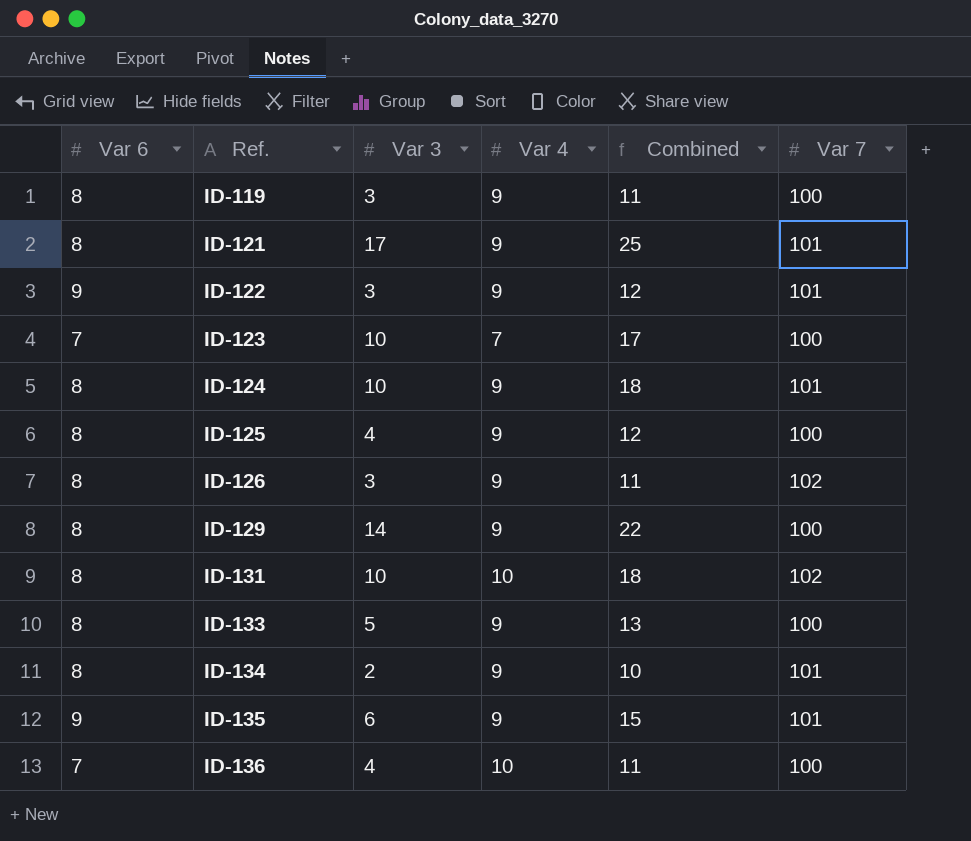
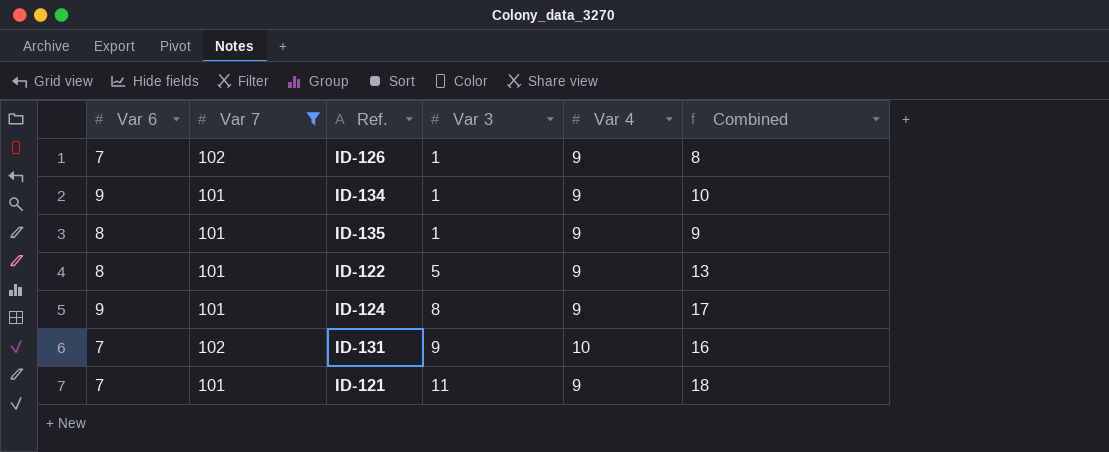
filter: none -> Var 7 != 100
row order: Ref. ascending -> Var 3 ascending
column Var 7 | position: 6 -> 2
ID-126 | Var 6: 8 -> 7
ID-126 | Var 3: 3 -> 1
ID-126 | Combined: 11 -> 8
ID-134 | Var 6: 8 -> 9
ID-134 | Var 3: 2 -> 1
ID-135 | Var 6: 9 -> 8
ID-135 | Var 3: 6 -> 1
ID-135 | Combined: 15 -> 9
ID-122 | Var 6: 9 -> 8
ID-122 | Var 3: 3 -> 5
ID-122 | Combined: 12 -> 13
ID-124 | Var 6: 8 -> 9
ID-124 | Var 3: 10 -> 8
ID-124 | Combined: 18 -> 17
ID-131 | Var 6: 8 -> 7
ID-131 | Var 3: 10 -> 9
ID-131 | Combined: 18 -> 16
ID-121 | Var 6: 8 -> 7
ID-121 | Var 3: 17 -> 11
ID-121 | Combined: 25 -> 18

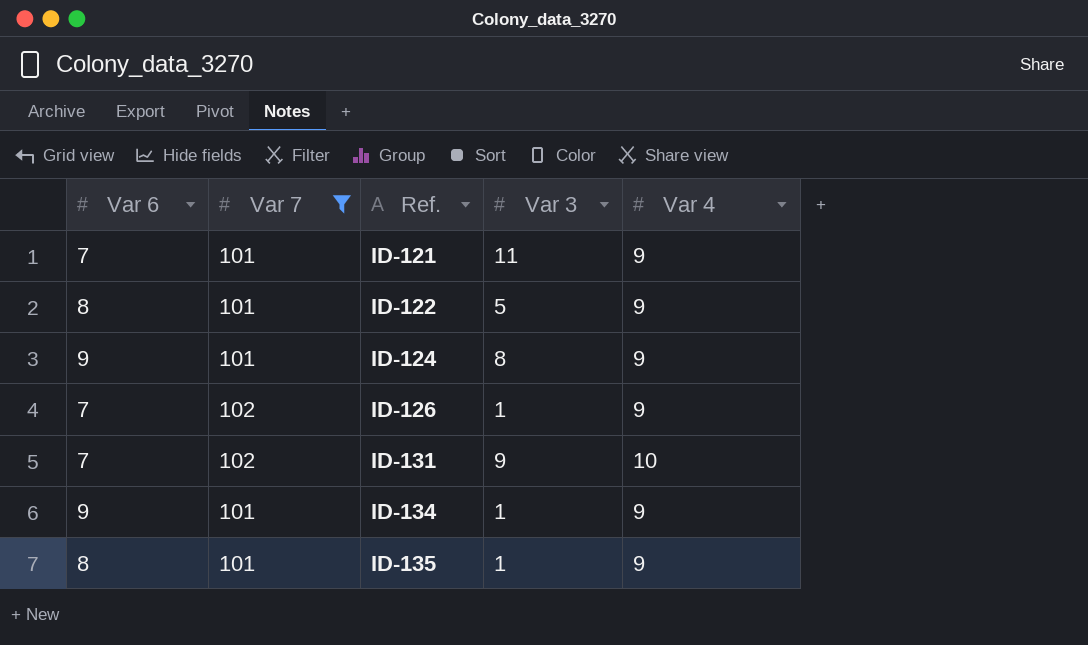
row order: Var 3 ascending -> Ref. ascending
column Combined | formula: [Var 6] + [Var 3] -> none

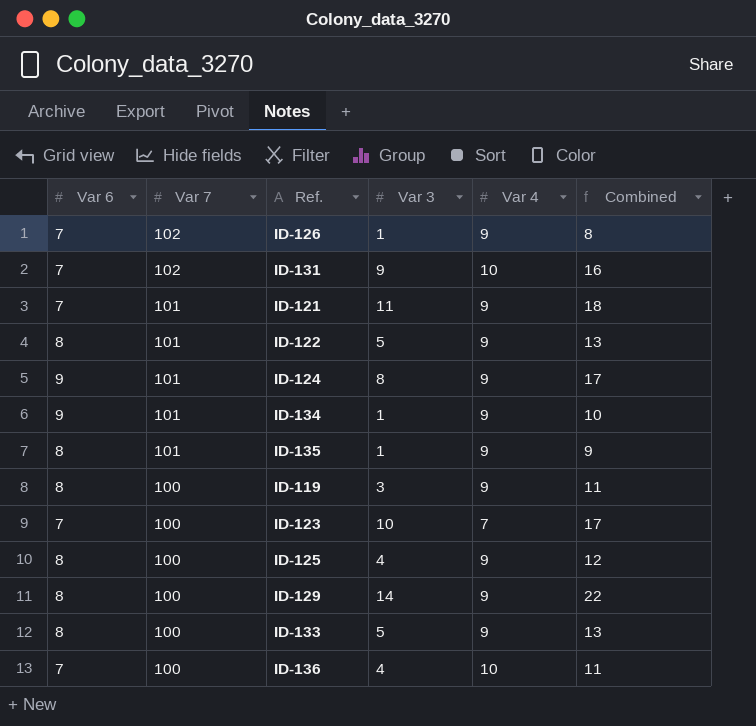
filter: Var 7 != 100 -> none
row order: Ref. ascending -> Var 7 descending
column Combined | formula: none -> [Var 6] + [Var 3]

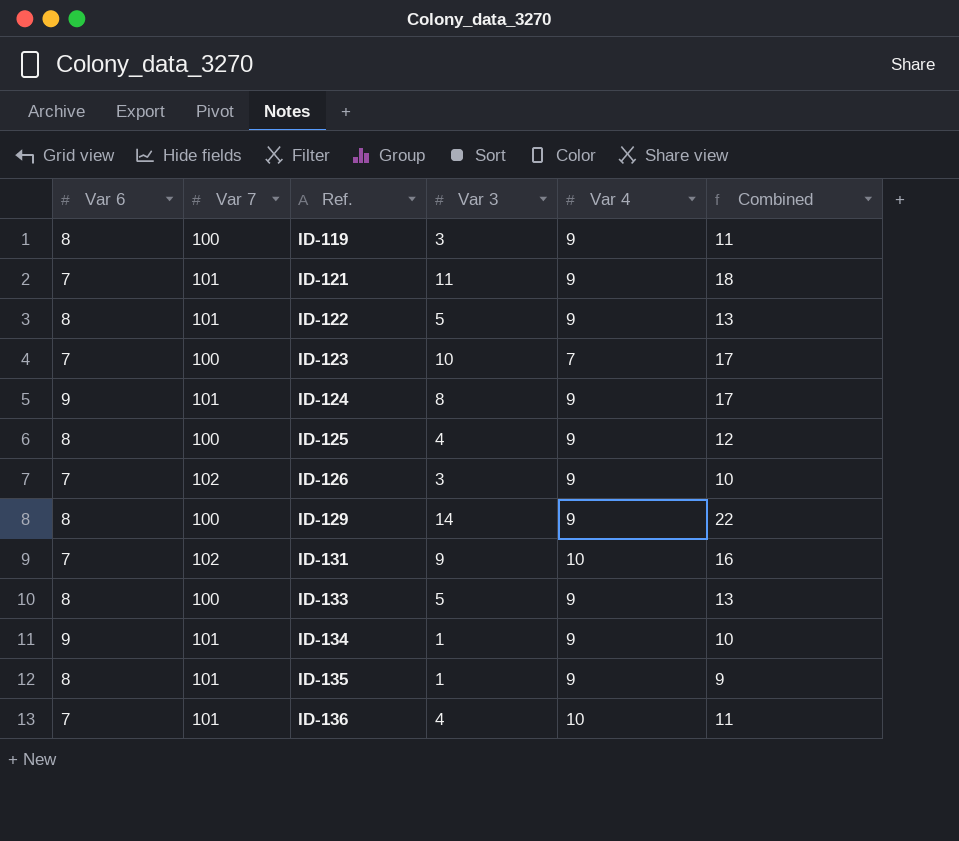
row order: Var 7 descending -> Ref. ascending
ID-126 | Var 3: 1 -> 3
ID-126 | Combined: 8 -> 10
ID-136 | Var 7: 100 -> 101

